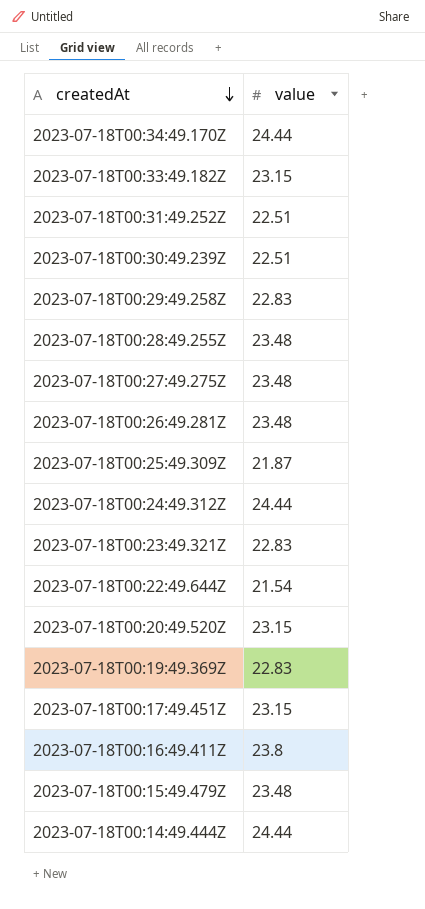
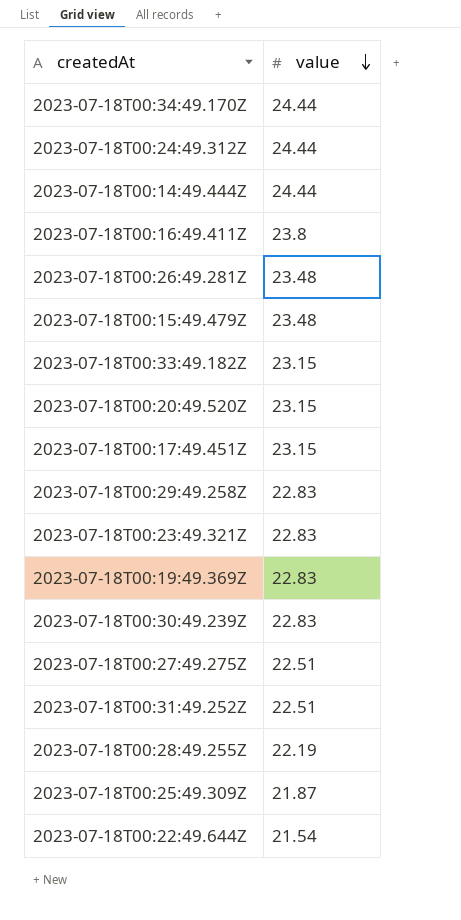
row order: createdAt descending -> value descending
2023-07-18T00:30:49.239Z | value: 22.51 -> 22.83
2023-07-18T00:27:49.275Z | value: 23.48 -> 22.51
2023-07-18T00:28:49.255Z | value: 23.48 -> 22.19

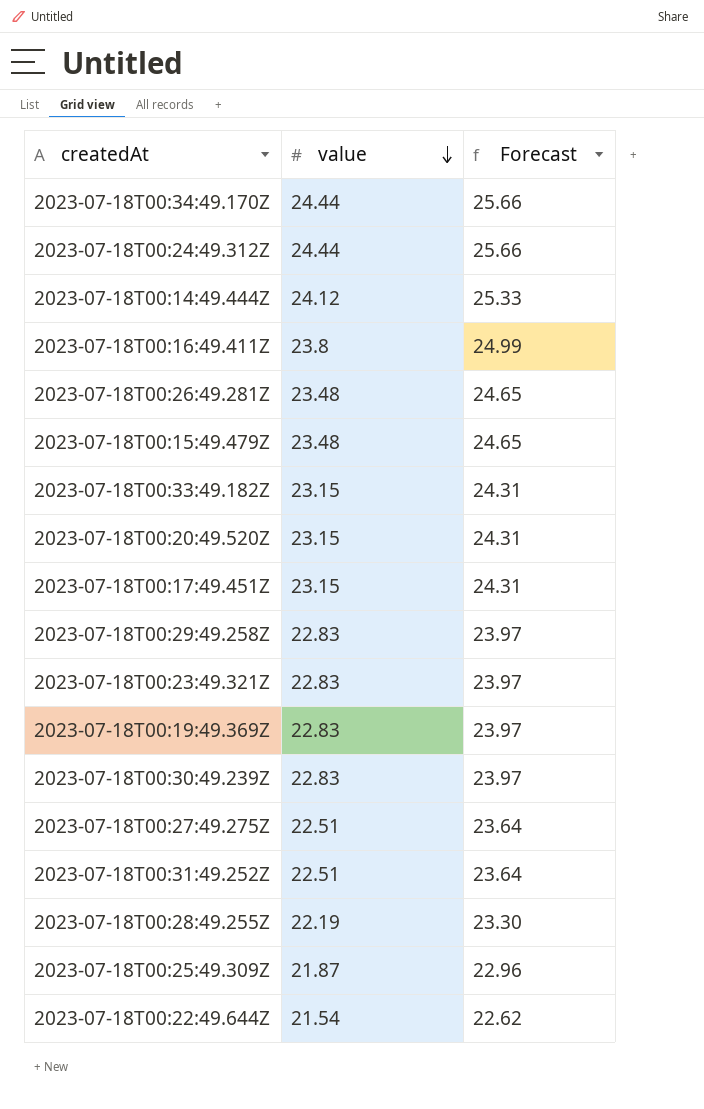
column Forecast | formula: none -> [value] * 1.05
2023-07-18T00:14:49.444Z | value: 24.44 -> 24.12

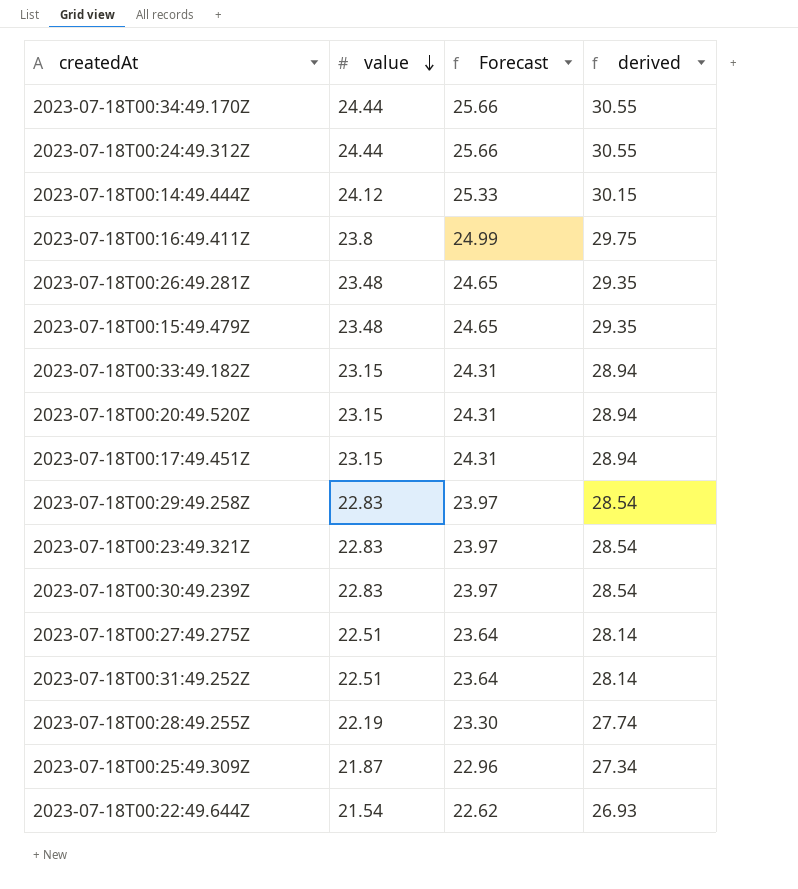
column derived | formula: none -> [value] * 1.25
row 2023-07-18T00:19:49.369Z: 22.83 | 23.97 -> none

